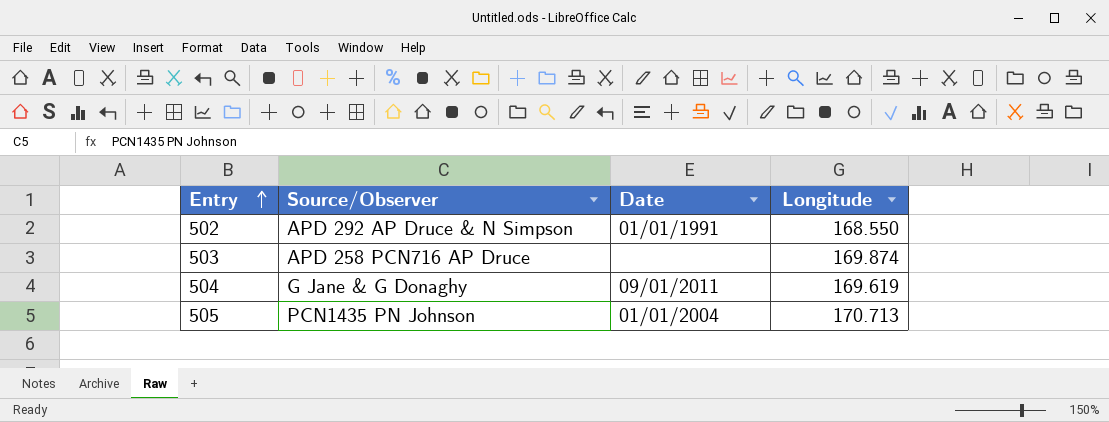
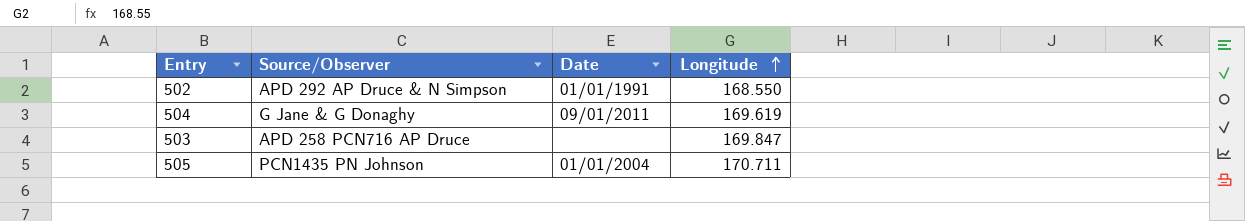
row order: Entry ascending -> Longitude ascending
503 | Longitude: 169.874 -> 169.847
505 | Longitude: 170.713 -> 170.711

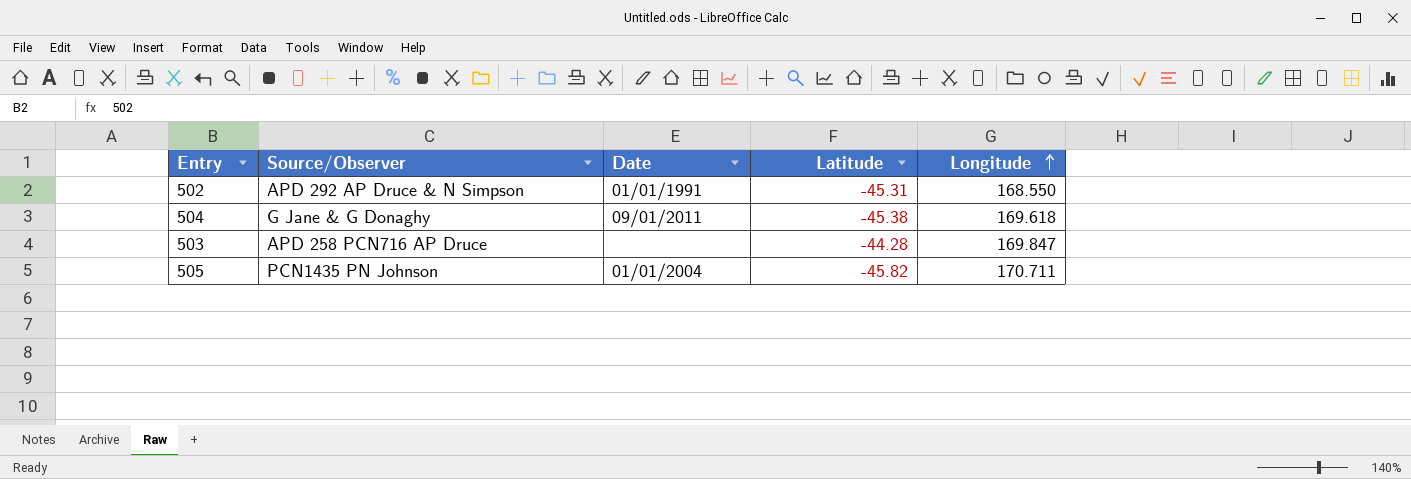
column Latitude | position: none -> 4
504 | Longitude: 169.619 -> 169.618

